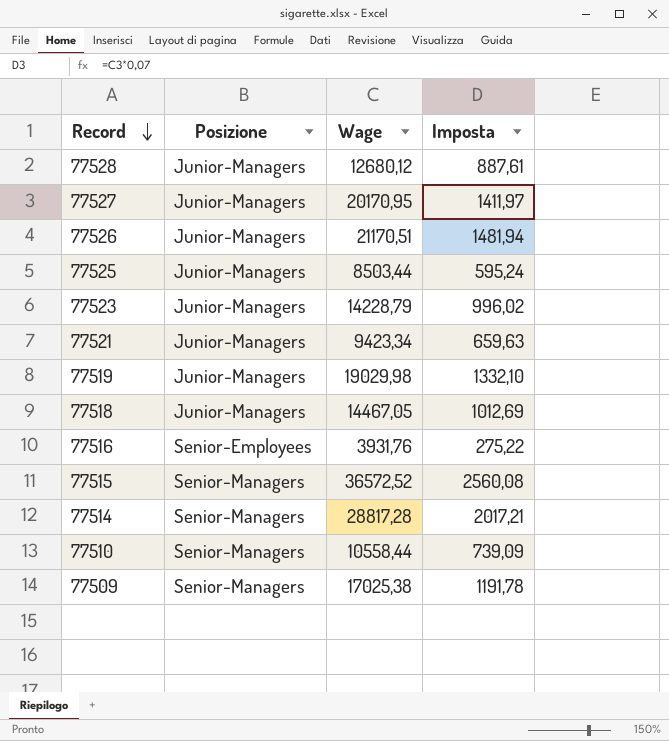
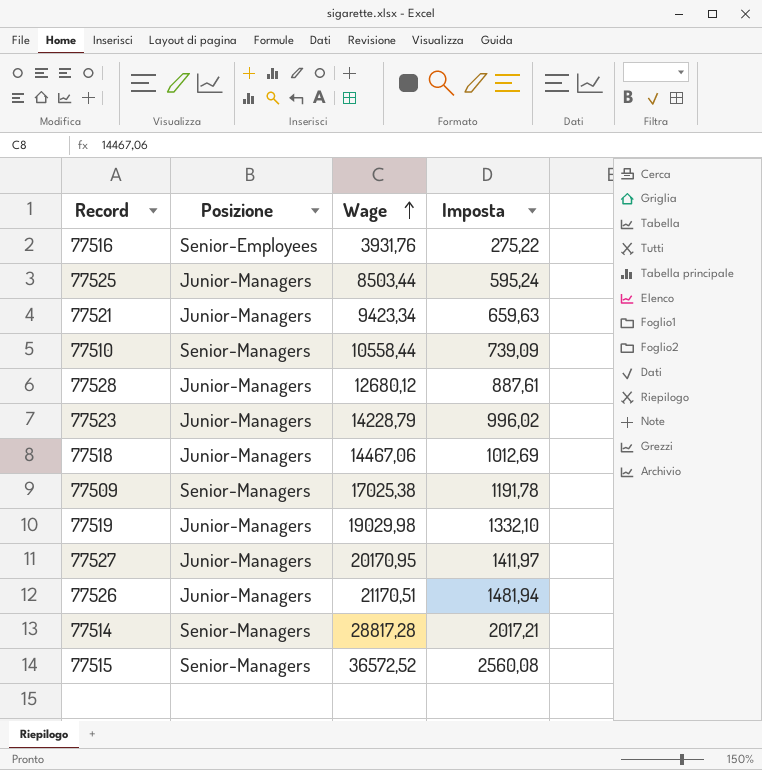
row order: Record descending -> Wage ascending
77518 | Wage: 14467,05 -> 14467,06

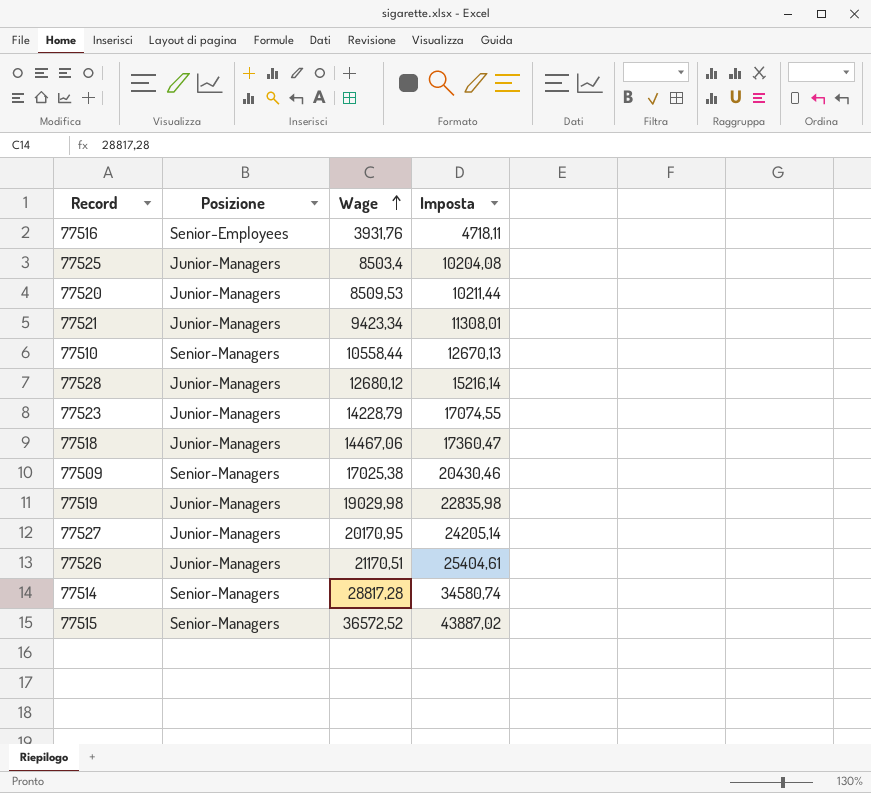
column Imposta | formula: [Wage] * 0,07 -> [Wage] * 1,2
77525 | Wage: 8503,44 -> 8503,4
row 77520: none -> Junior-Managers | 8509,53 | 10211,44

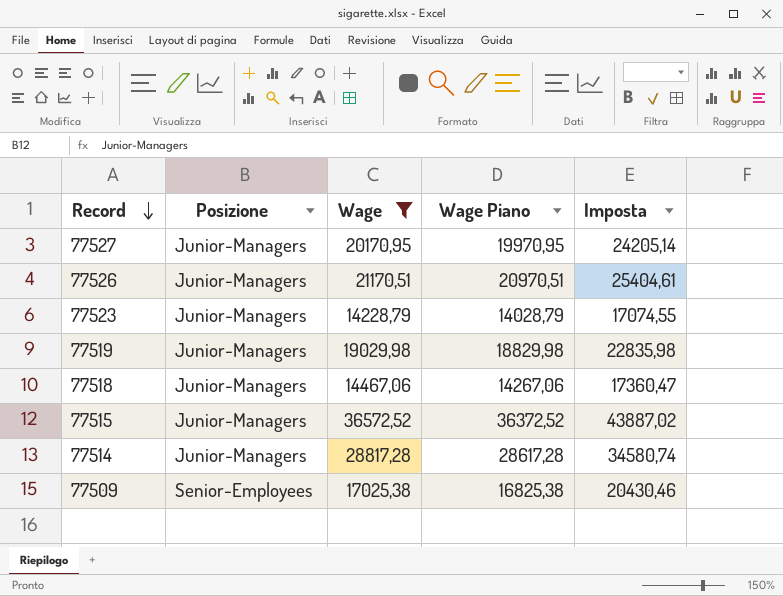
filter: none -> Wage >= 14228,79
row order: Wage ascending -> Record descending
column Wage Piano | formula: none -> [Wage] - 200
77515 | Posizione: Senior-Managers -> Junior-Managers
77514 | Posizione: Senior-Managers -> Junior-Managers
77509 | Posizione: Senior-Managers -> Senior-Employees

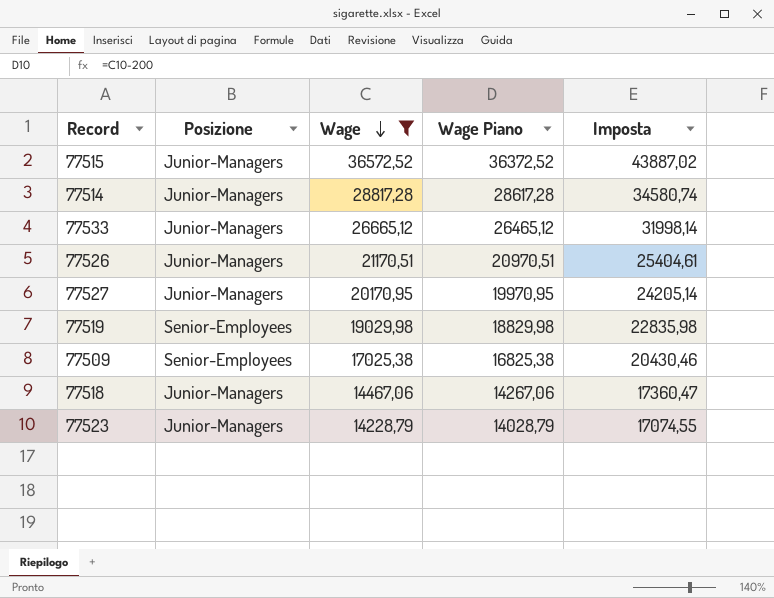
row order: Record descending -> Wage descending
row 77533: none -> Junior-Managers | 26665,12 | 26465,12 | 31998,14
77519 | Posizione: Junior-Managers -> Senior-Employees

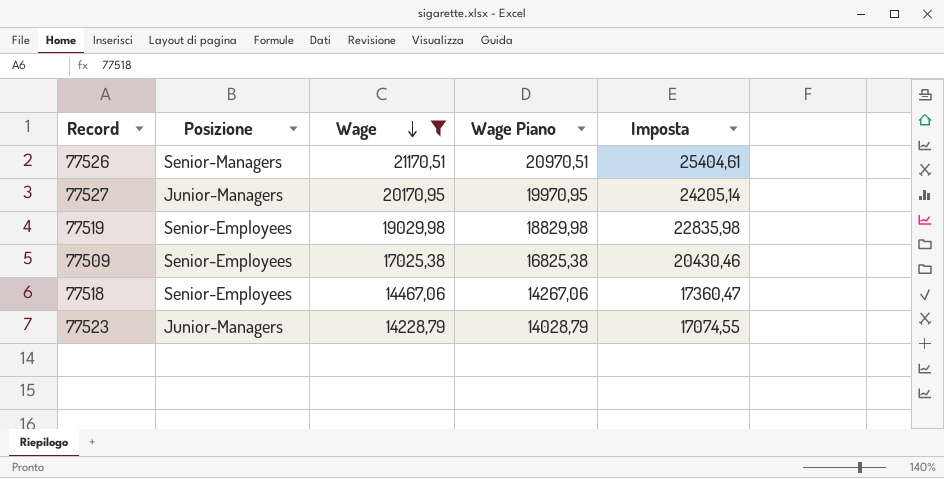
row 77515: Junior-Managers | 36572,52 | 36372,52 | 43887,02 -> none
row 77514: Junior-Managers | 28817,28 | 28617,28 | 34580,74 -> none
row 77533: Junior-Managers | 26665,12 | 26465,12 | 31998,14 -> none
77526 | Posizione: Junior-Managers -> Senior-Managers
77518 | Posizione: Junior-Managers -> Senior-Employees

